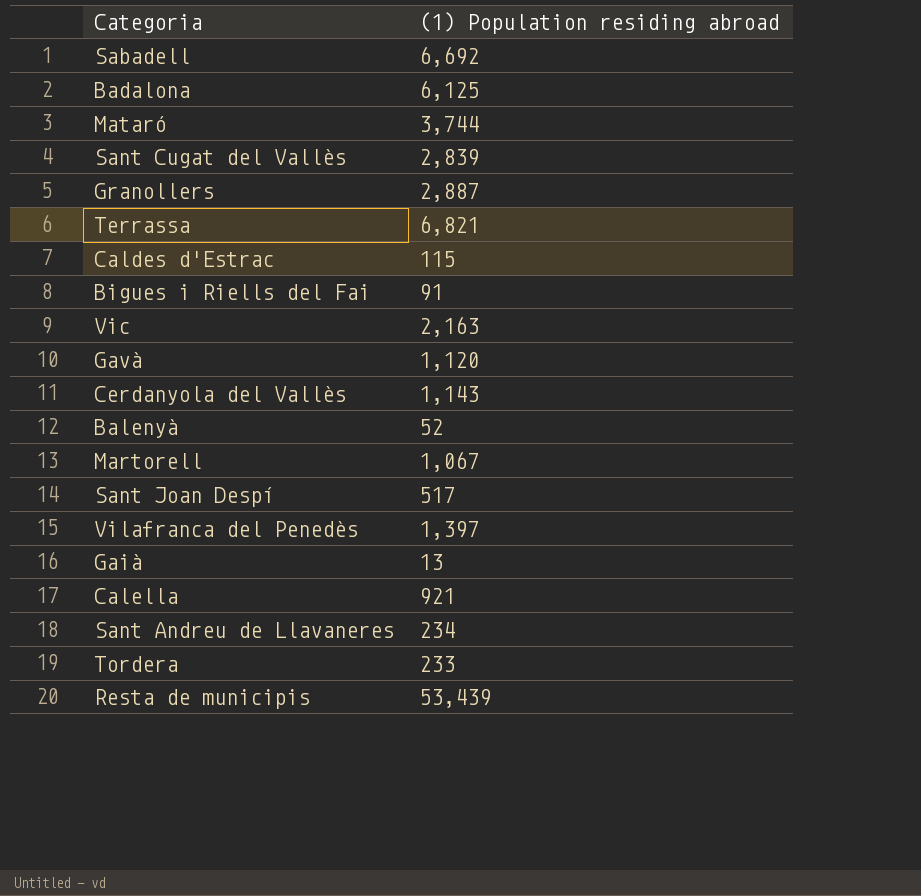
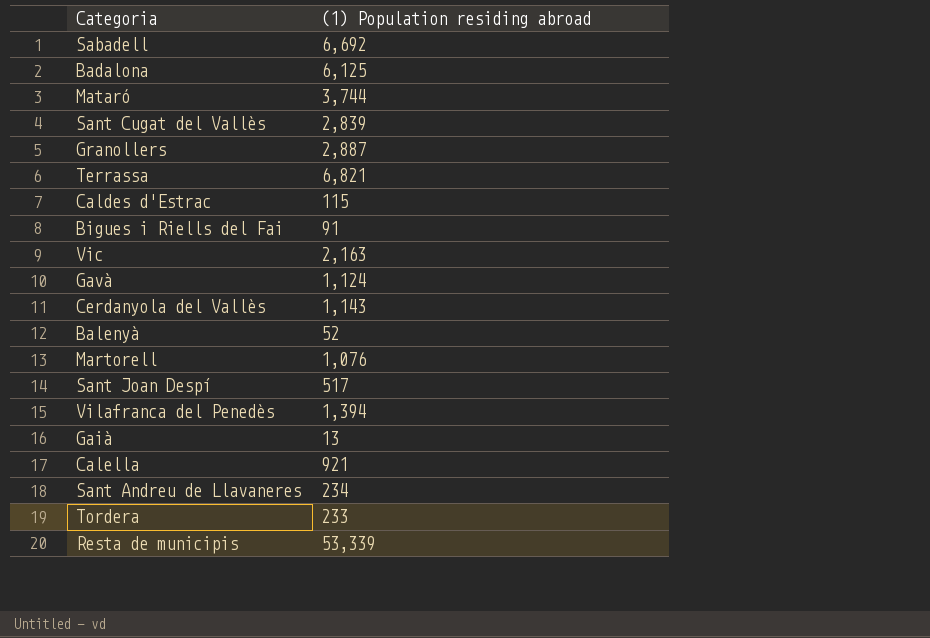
Gavà | (1) Population residing abroad: 1,120 -> 1,124
Martorell | (1) Population residing abroad: 1,067 -> 1,076
Vilafranca del Penedès | (1) Population residing abroad: 1,397 -> 1,394
Resta de municipis | (1) Population residing abroad: 53,439 -> 53,339

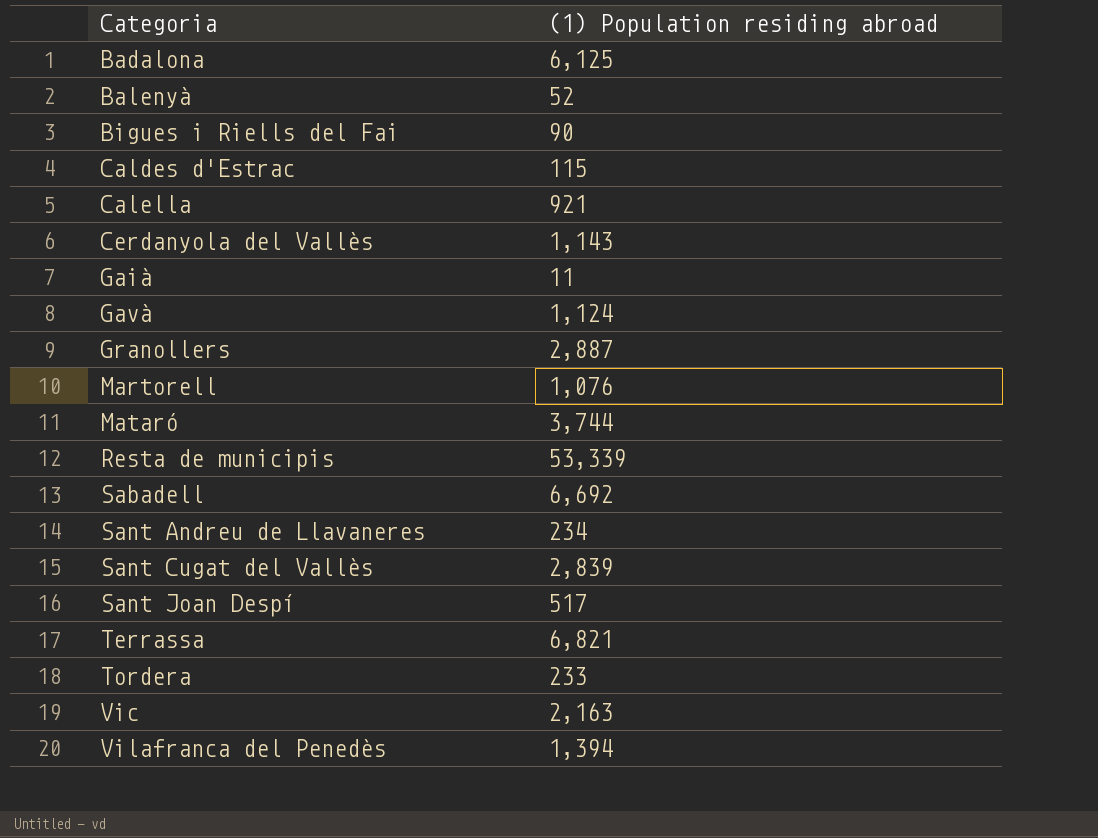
row order: none -> Categoria ascending
Bigues i Riells del Fai | (1) Population residing abroad: 91 -> 90
Gaià | (1) Population residing abroad: 13 -> 11

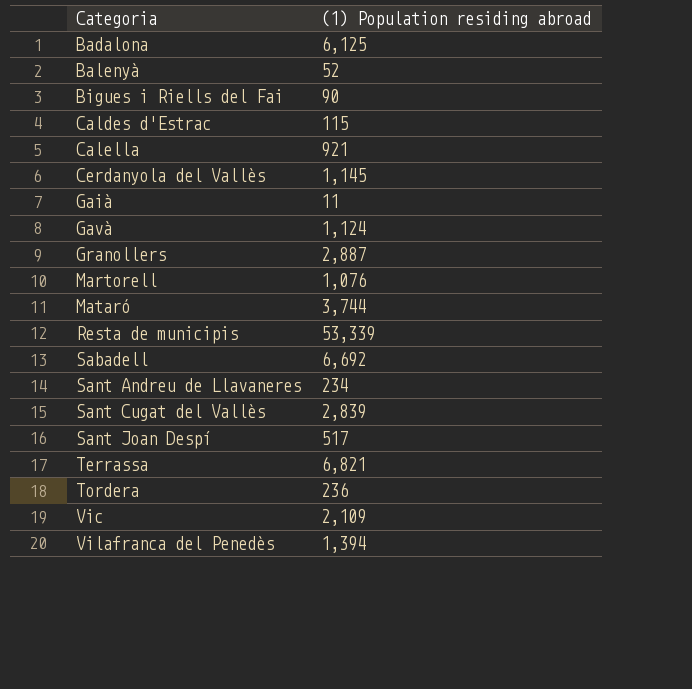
Cerdanyola del Vallès | (1) Population residing abroad: 1,143 -> 1,145
Tordera | (1) Population residing abroad: 233 -> 236
Vic | (1) Population residing abroad: 2,163 -> 2,109

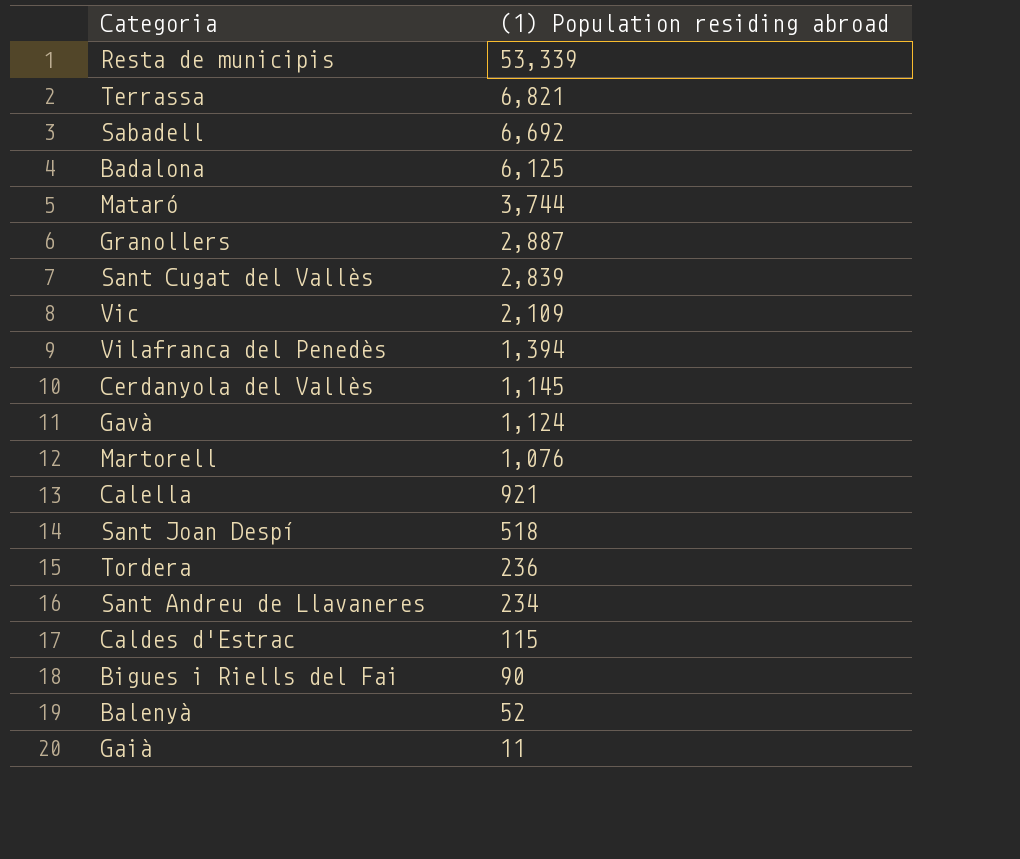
row order: Categoria ascending -> (1) Population residing abroad descending
Sant Joan Despí | (1) Population residing abroad: 517 -> 518

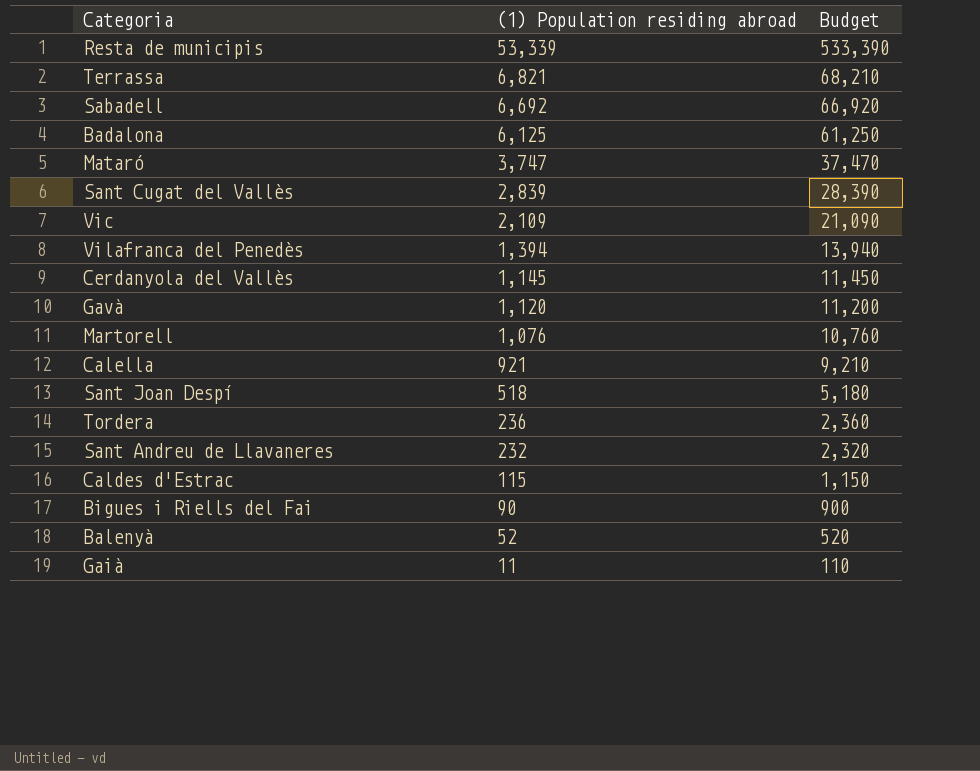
column Budget | formula: none -> [(1) Population residing abroad] * 10
row Granollers: 2,887 -> none
Mataró | (1) Population residing abroad: 3,744 -> 3,747
Gavà | (1) Population residing abroad: 1,124 -> 1,120
Sant Andreu de Llavaneres | (1) Population residing abroad: 234 -> 232

